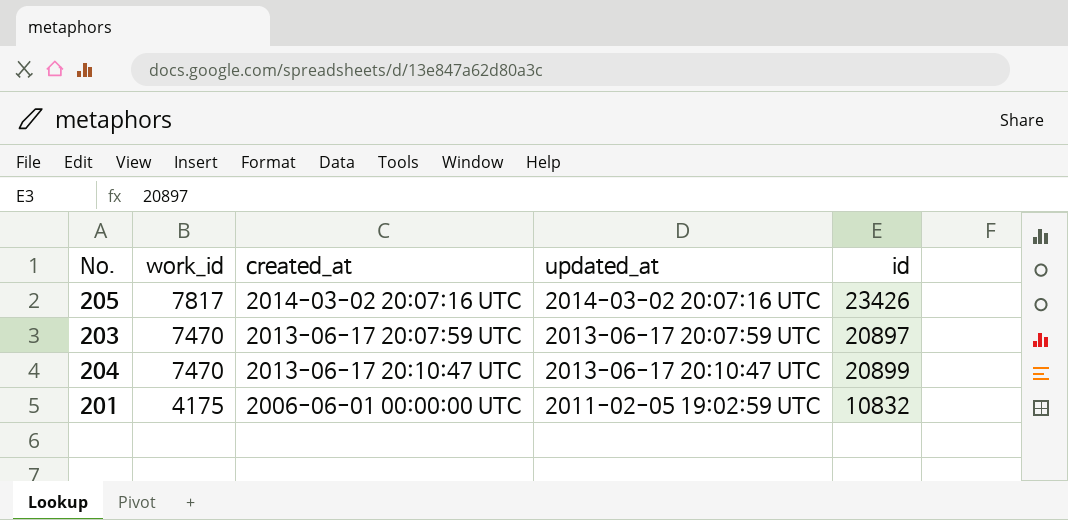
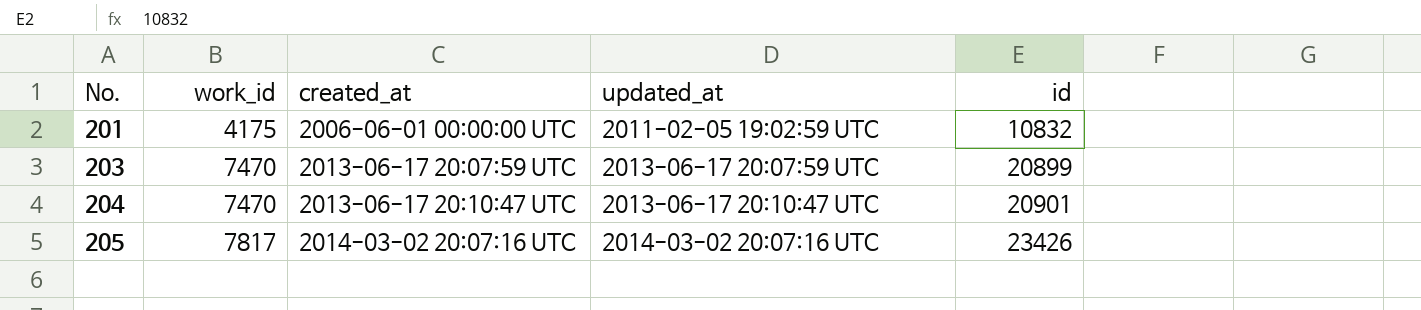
row order: work_id descending -> No. ascending
203 | id: 20897 -> 20899
204 | id: 20899 -> 20901

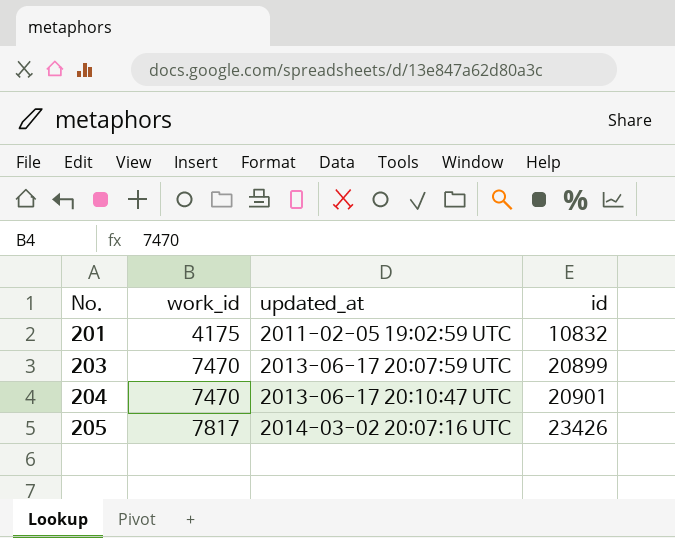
column created_at | position: 3 -> none

